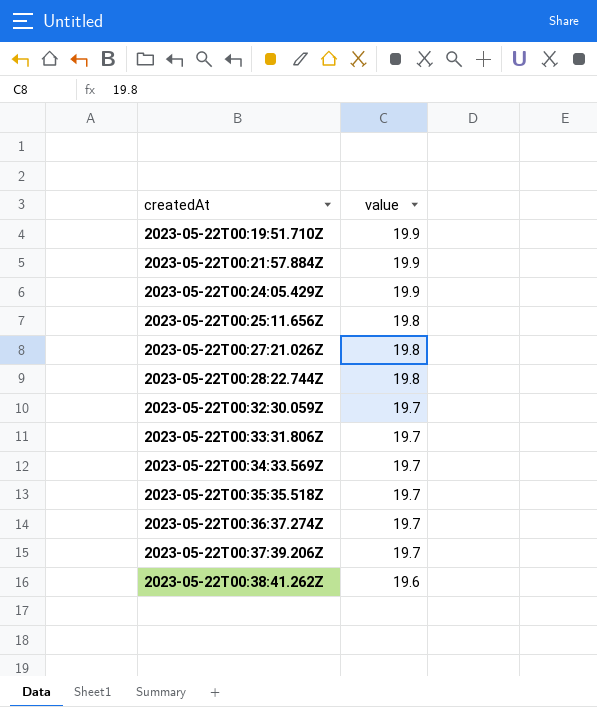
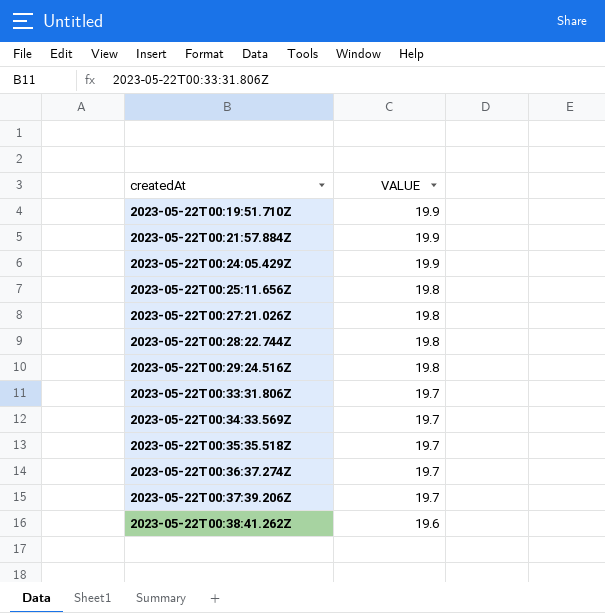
column name: value -> VALUE
row 2023-05-22T00:32:30.059Z: 19.7 -> none
row 2023-05-22T00:29:24.516Z: none -> 19.8

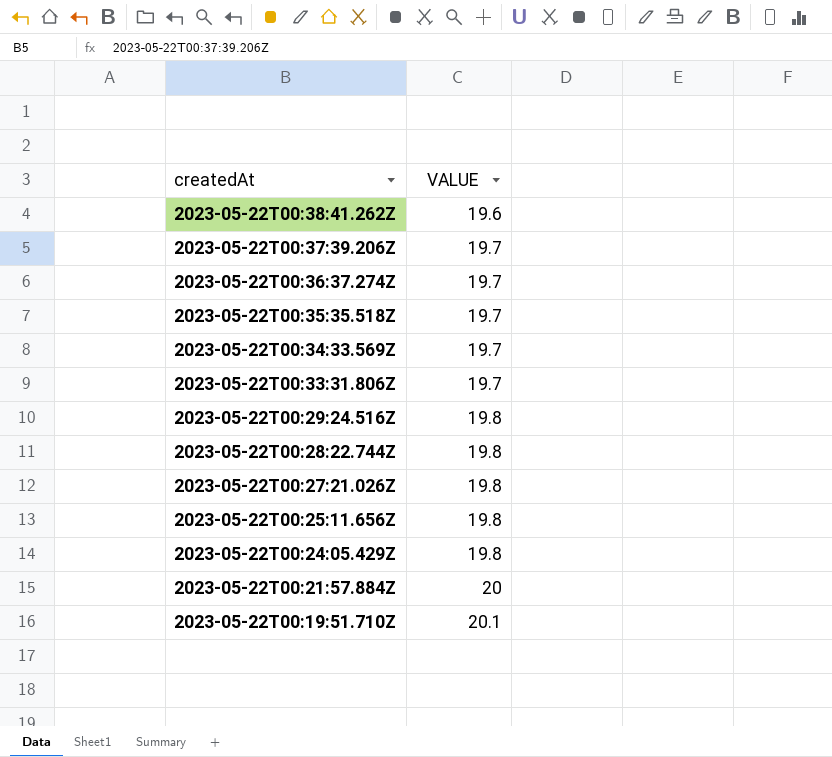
row order: createdAt ascending -> createdAt descending
2023-05-22T00:24:05.429Z | VALUE: 19.9 -> 19.8
2023-05-22T00:21:57.884Z | VALUE: 19.9 -> 20
2023-05-22T00:19:51.710Z | VALUE: 19.9 -> 20.1

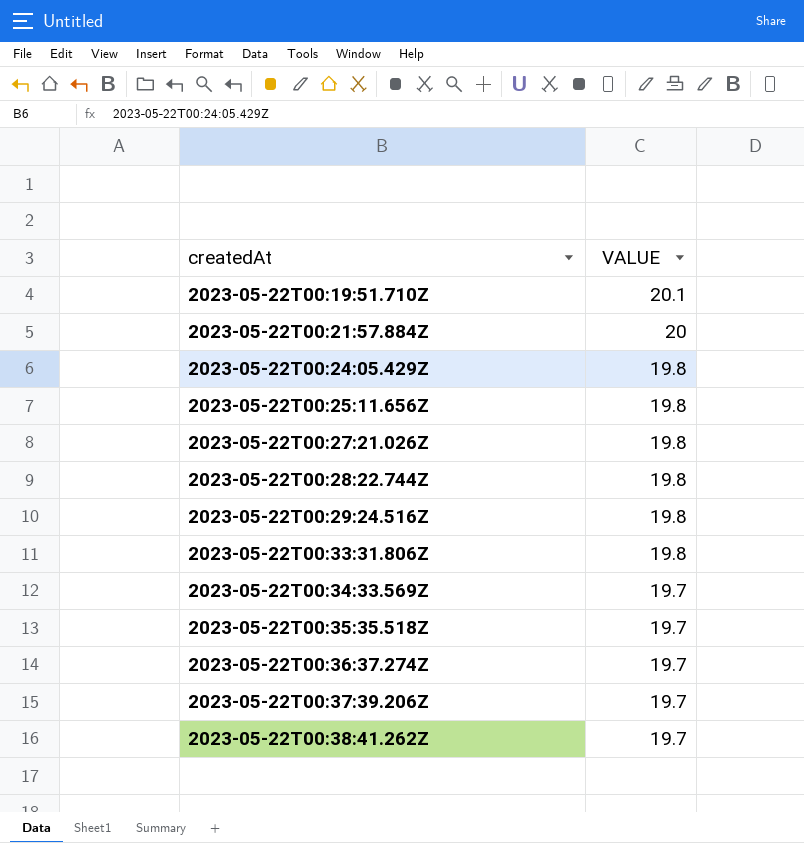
row order: createdAt descending -> createdAt ascending
2023-05-22T00:33:31.806Z | VALUE: 19.7 -> 19.8
2023-05-22T00:38:41.262Z | VALUE: 19.6 -> 19.7

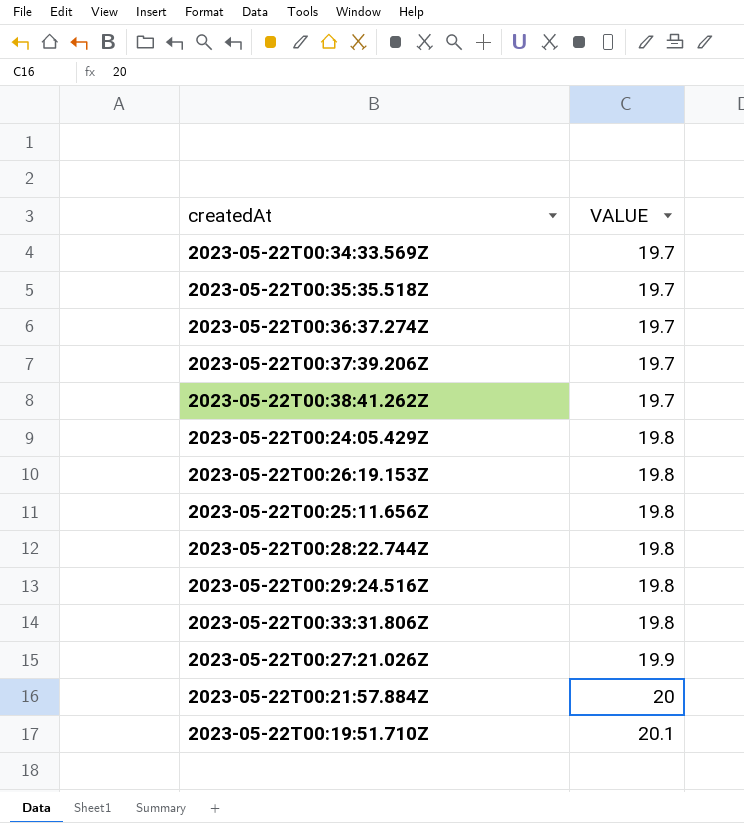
row order: createdAt ascending -> VALUE ascending
row 2023-05-22T00:26:19.153Z: none -> 19.8
2023-05-22T00:27:21.026Z | VALUE: 19.8 -> 19.9

